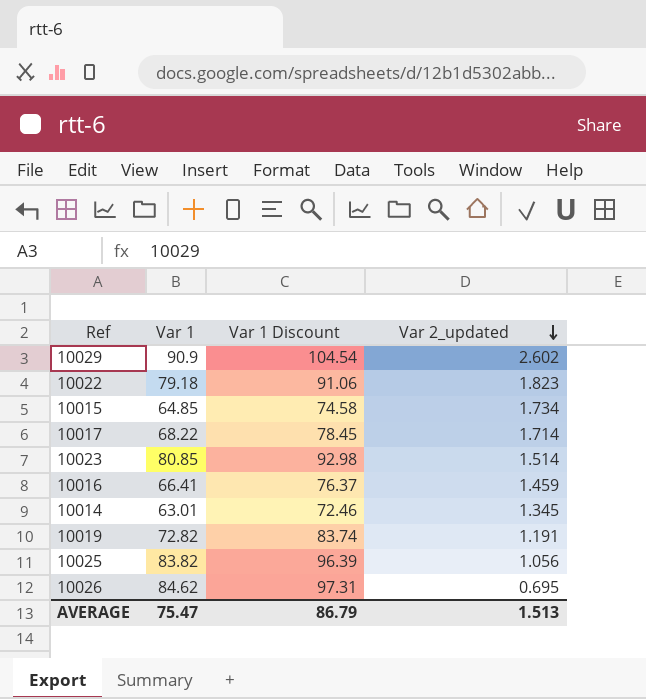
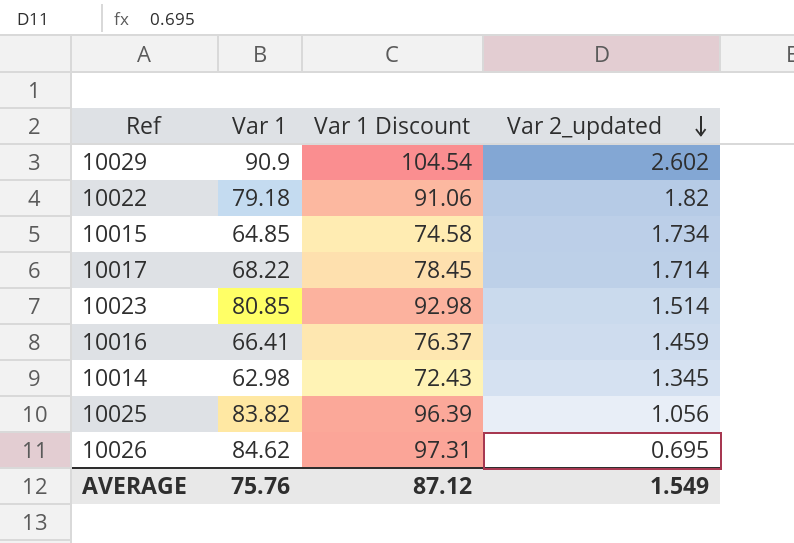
row 10019: 72.82 | 83.74 | 1.191 -> none
10022 | Var 2_updated: 1.823 -> 1.82
10014 | Var 1: 63.01 -> 62.98
10014 | Var 1 Discount: 72.46 -> 72.43
AVERAGE | Var 1: 75.47 -> 75.76
AVERAGE | Var 1 Discount: 86.79 -> 87.12
AVERAGE | Var 2_updated: 1.513 -> 1.549

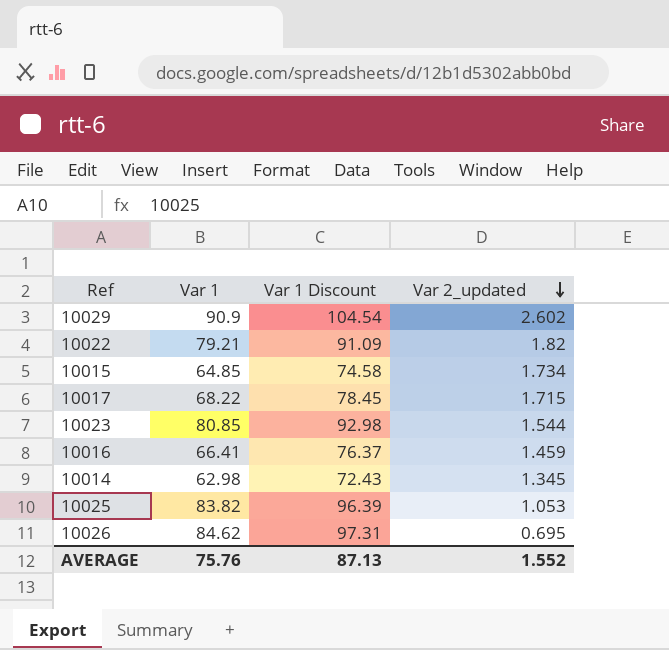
10022 | Var 1: 79.18 -> 79.21
10022 | Var 1 Discount: 91.06 -> 91.09
10017 | Var 2_updated: 1.714 -> 1.715
10023 | Var 2_updated: 1.514 -> 1.544
10025 | Var 2_updated: 1.056 -> 1.053
AVERAGE | Var 1 Discount: 87.12 -> 87.13
AVERAGE | Var 2_updated: 1.549 -> 1.552

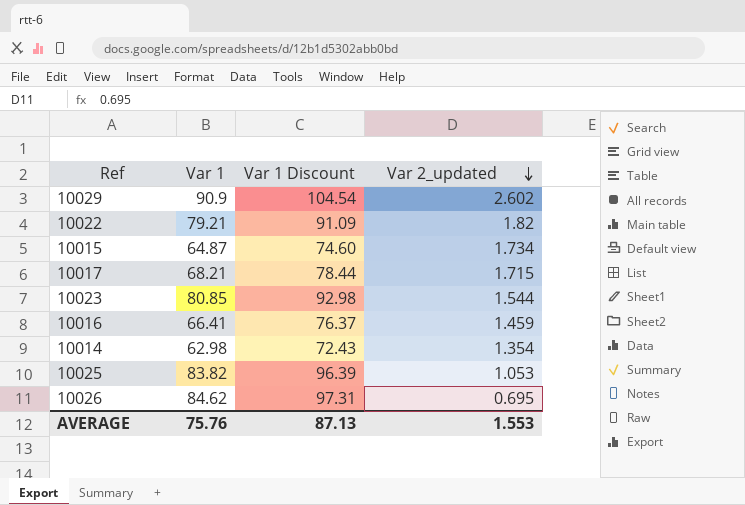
10015 | Var 1: 64.85 -> 64.87
10015 | Var 1 Discount: 74.58 -> 74.60
10017 | Var 1: 68.22 -> 68.21
10017 | Var 1 Discount: 78.45 -> 78.44
10014 | Var 2_updated: 1.345 -> 1.354
AVERAGE | Var 2_updated: 1.552 -> 1.553

